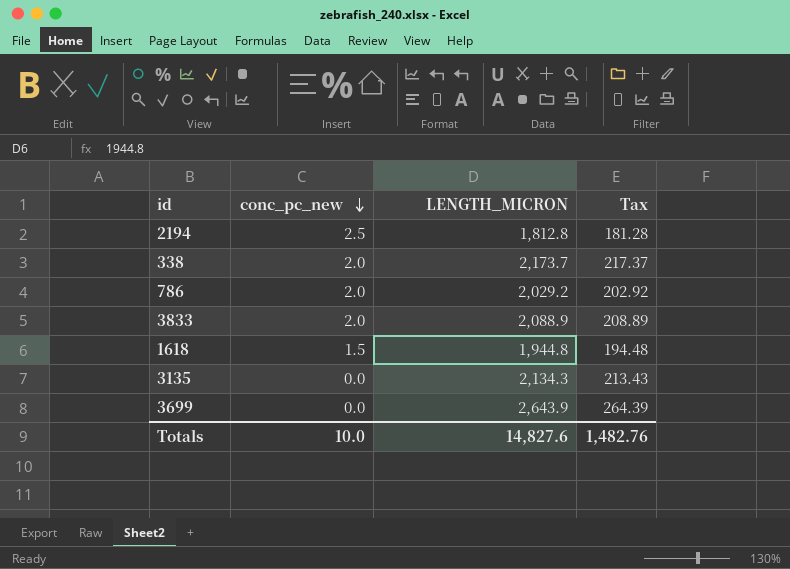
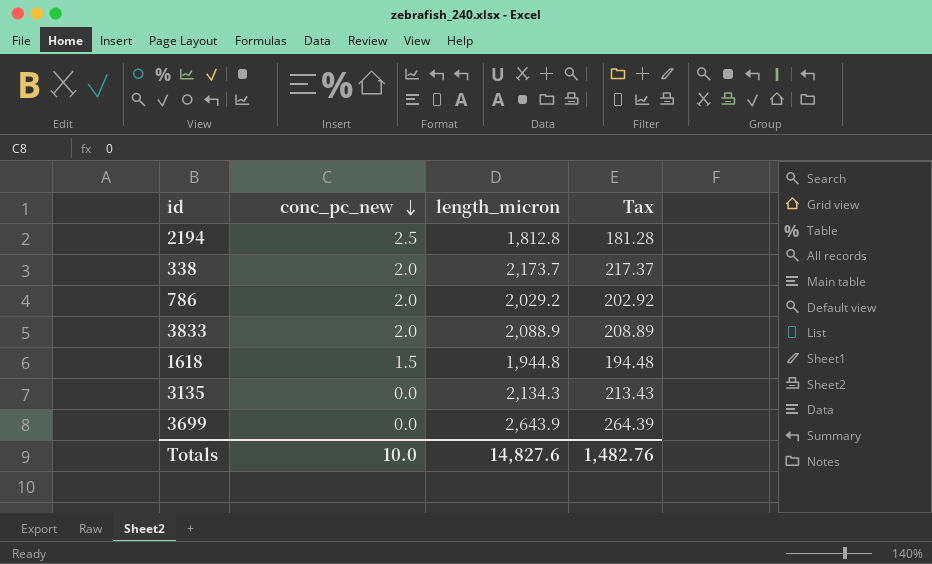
column name: LENGTH_MICRON -> length_micron

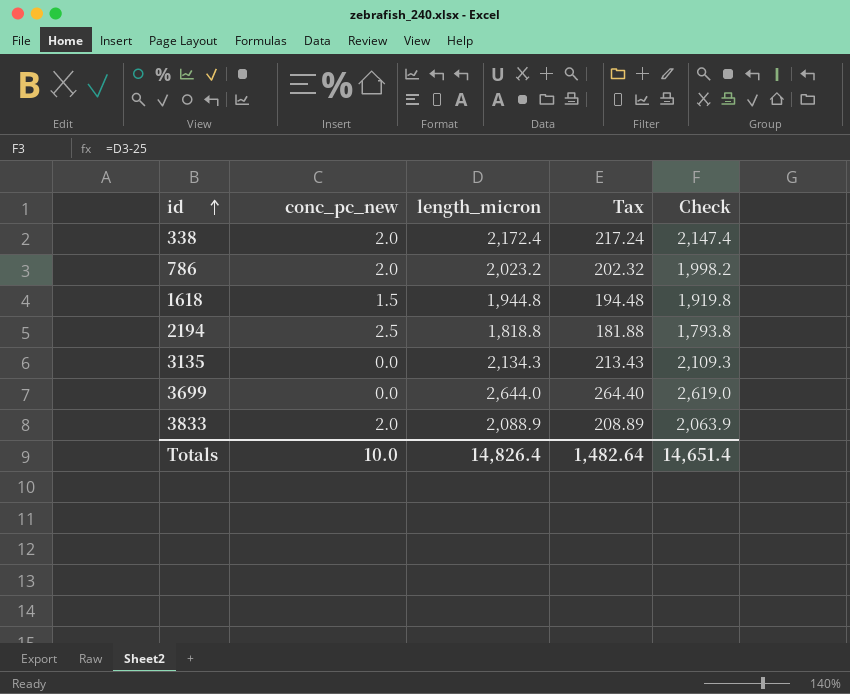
row order: conc_pc_new descending -> id ascending
column Check | formula: none -> [length_micron] - 25
338 | length_micron: 2,173.7 -> 2,172.4
338 | Tax: 217.37 -> 217.24
786 | length_micron: 2,029.2 -> 2,023.2
786 | Tax: 202.92 -> 202.32
2194 | length_micron: 1,812.8 -> 1,818.8
2194 | Tax: 181.28 -> 181.88
3699 | length_micron: 2,643.9 -> 2,644.0
3699 | Tax: 264.39 -> 264.40
Totals | length_micron: 14,827.6 -> 14,826.4
Totals | Tax: 1,482.76 -> 1,482.64

